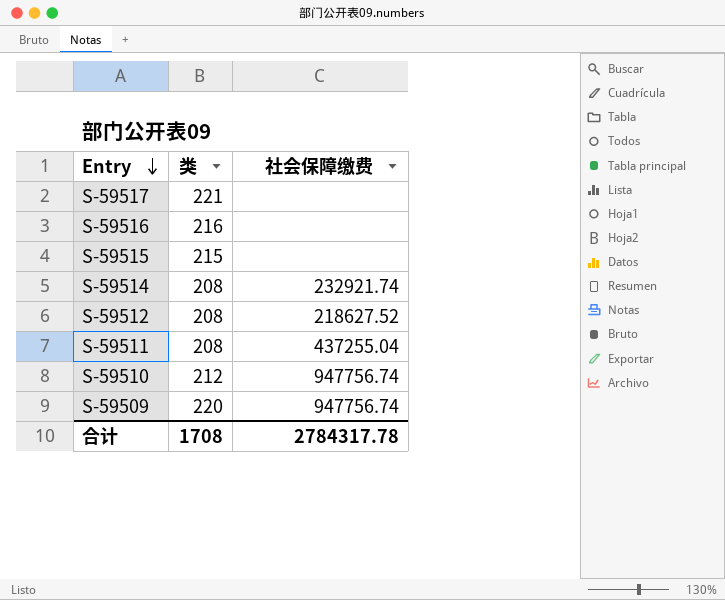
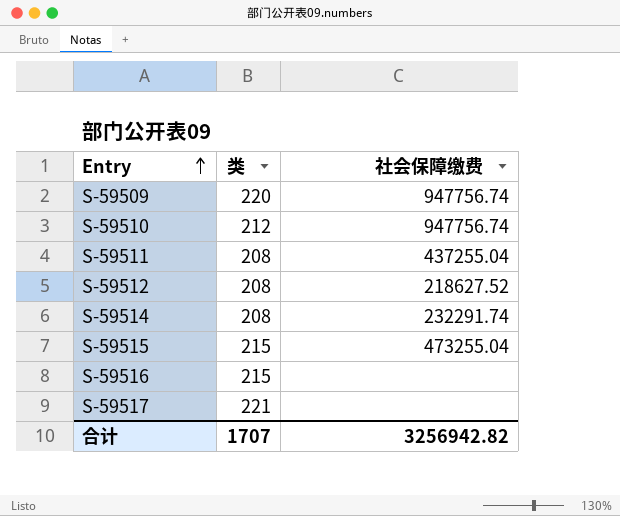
row order: Entry descending -> Entry ascending
S-59514 | 社会保障缴费: 232921.74 -> 232291.74
S-59515 | 社会保障缴费: none -> 473255.04
S-59516 | 类: 216 -> 215
合计 | 类: 1708 -> 1707
合计 | 社会保障缴费: 2784317.78 -> 3256942.82

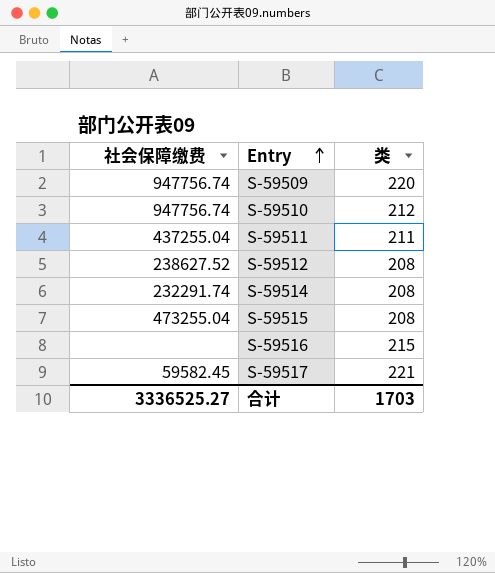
column 社会保障缴费 | position: 3 -> 1
S-59511 | 类: 208 -> 211
S-59512 | 社会保障缴费: 218627.52 -> 238627.52
S-59515 | 类: 215 -> 208
S-59517 | 社会保障缴费: none -> 59582.45
合计 | 社会保障缴费: 3256942.82 -> 3336525.27
合计 | 类: 1707 -> 1703

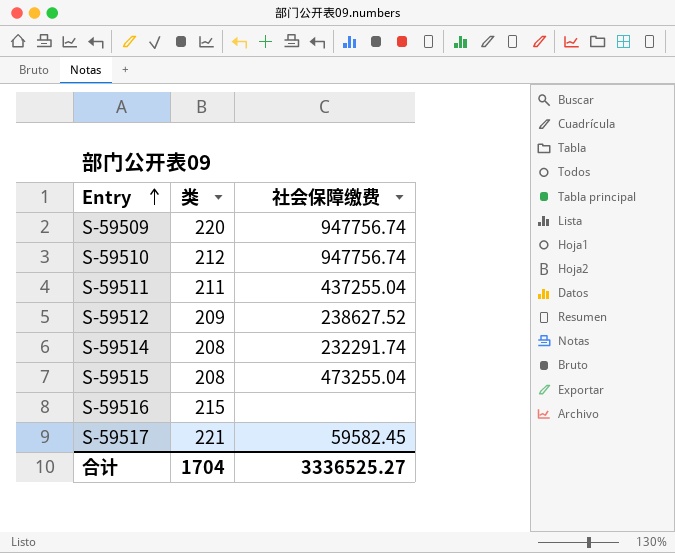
column 社会保障缴费 | position: 1 -> 3
S-59512 | 类: 208 -> 209
合计 | 类: 1703 -> 1704

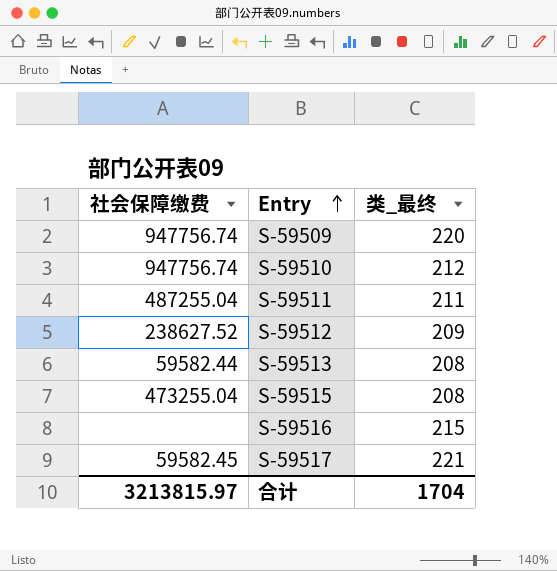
column 社会保障缴费 | position: 3 -> 1
column name: 类 -> 类_最终
row S-59514: 208 | 232291.74 -> none
S-59511 | 社会保障缴费: 437255.04 -> 487255.04
row S-59513: none -> 59582.44 | 208
合计 | 社会保障缴费: 3336525.27 -> 3213815.97

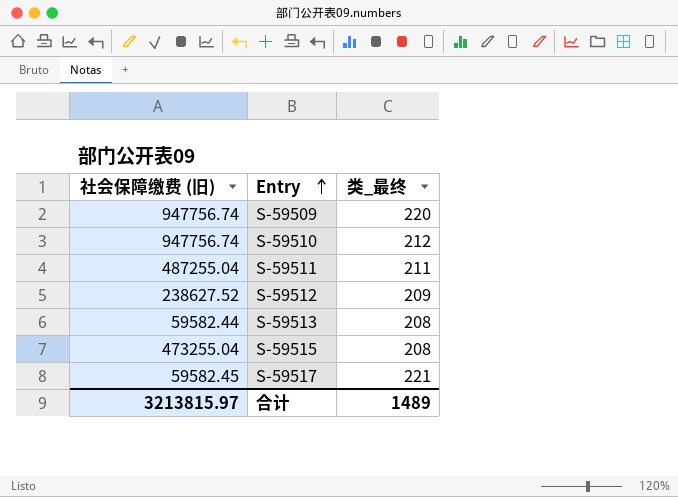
column name: 社会保障缴费 -> 社会保障缴费 (旧)
row S-59516: none | 215 -> none
合计 | 类_最终: 1704 -> 1489

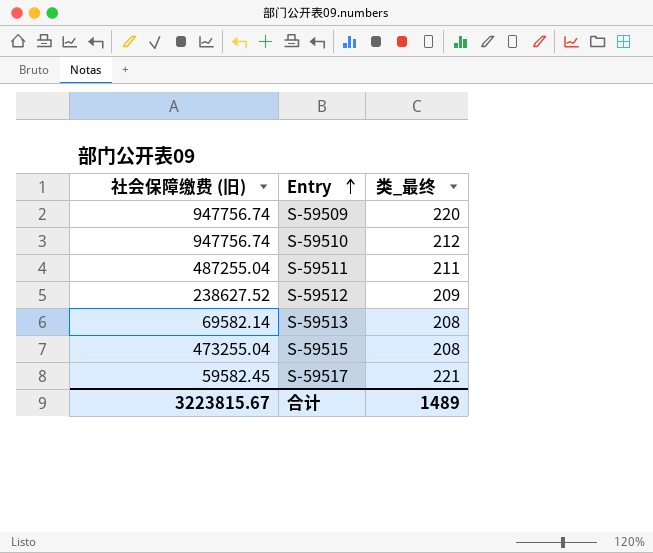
S-59513 | 社会保障缴费 (旧): 59582.44 -> 69582.14
合计 | 社会保障缴费 (旧): 3213815.97 -> 3223815.67

